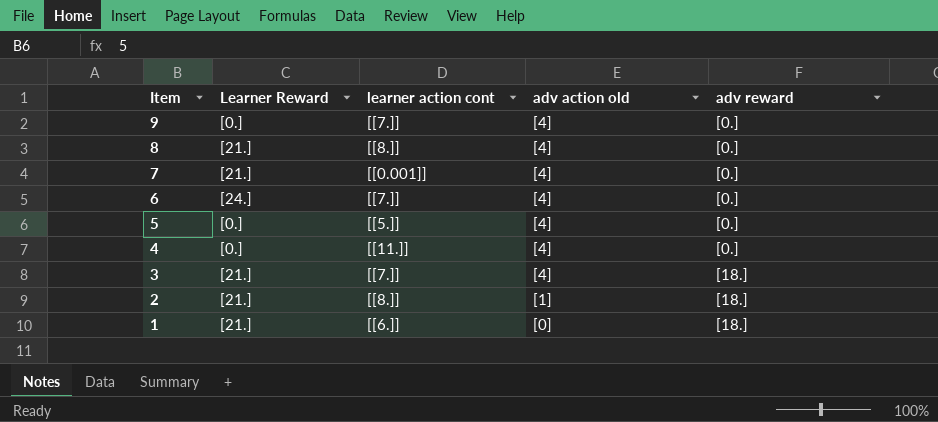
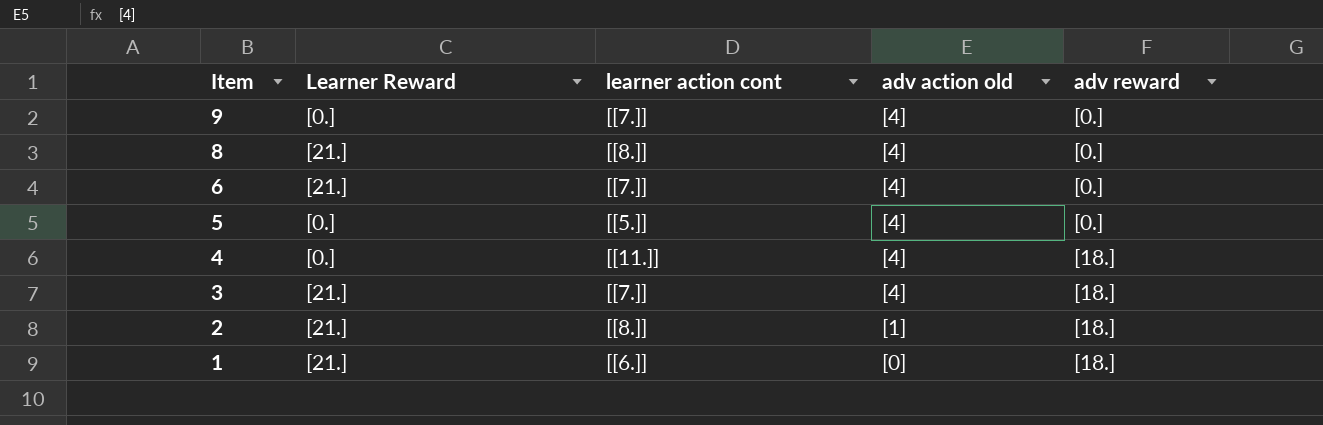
row 7: [21.] | [[0.001]] | [4] | [0.] -> none
6 | Learner Reward: [24.] -> [21.]
4 | adv reward: [0.] -> [18.]

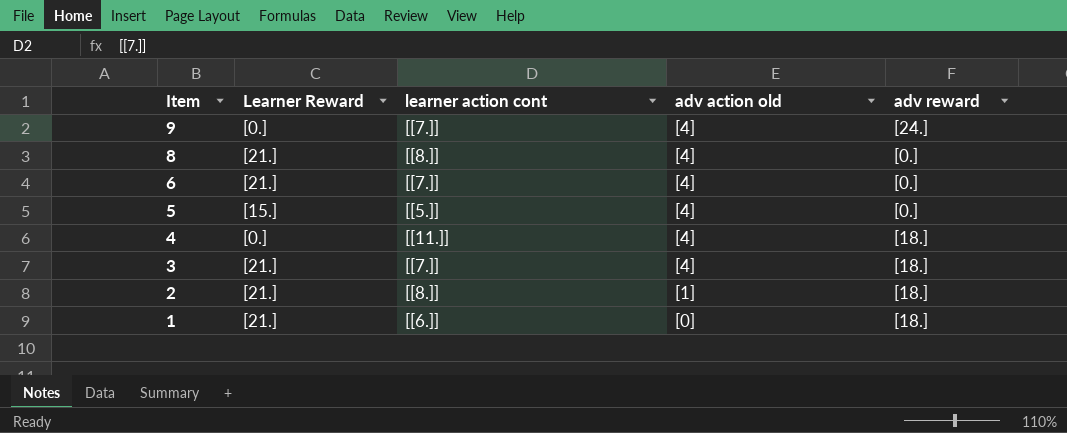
9 | adv reward: [0.] -> [24.]
5 | Learner Reward: [0.] -> [15.]

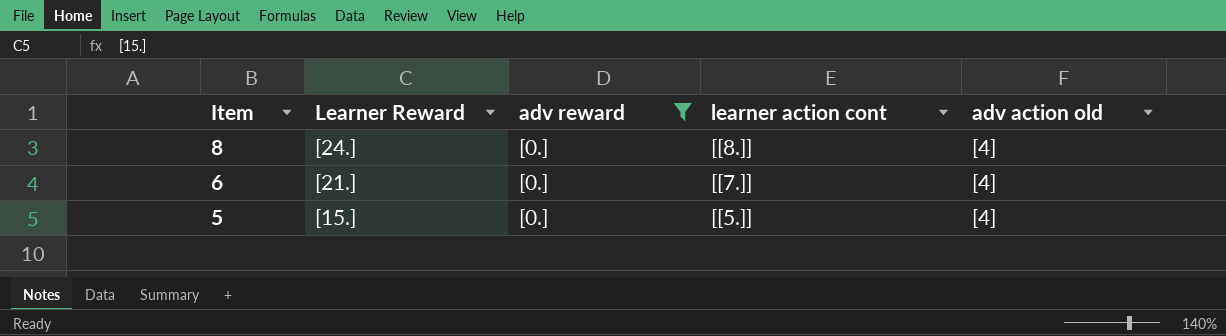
filter: none -> adv reward = [0.]
column adv reward | position: 5 -> 3
8 | Learner Reward: [21.] -> [24.]

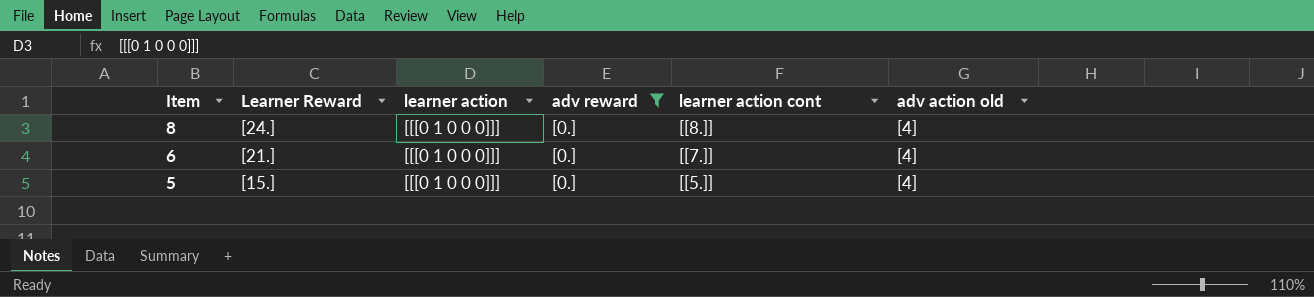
column learner action | position: none -> 3

